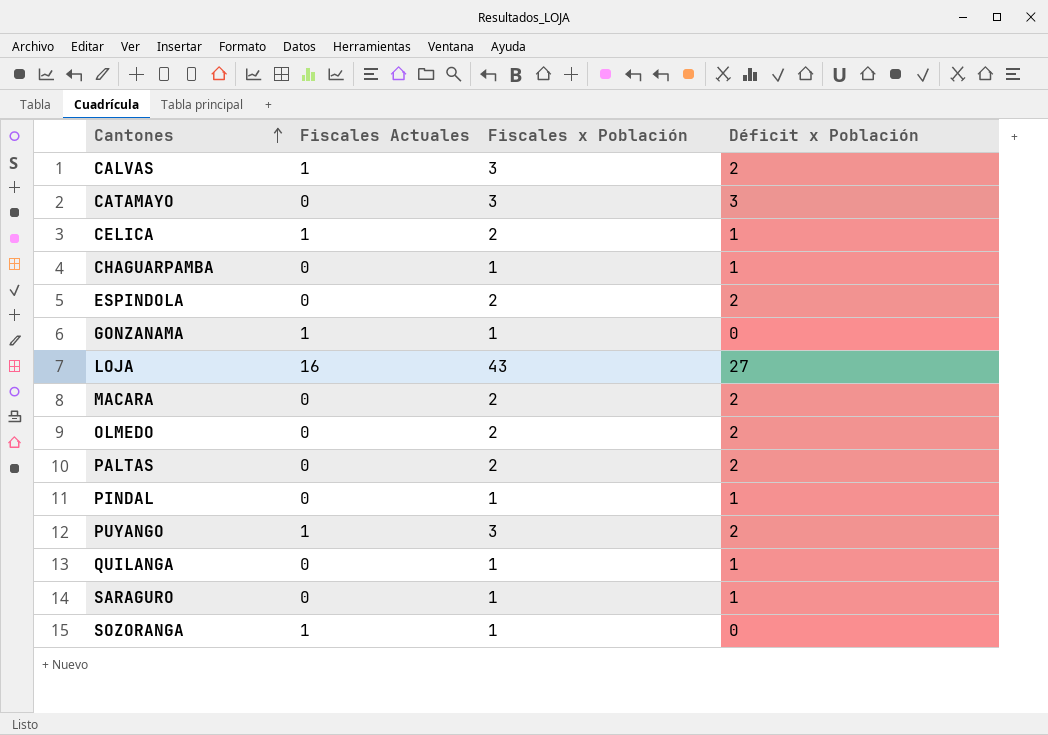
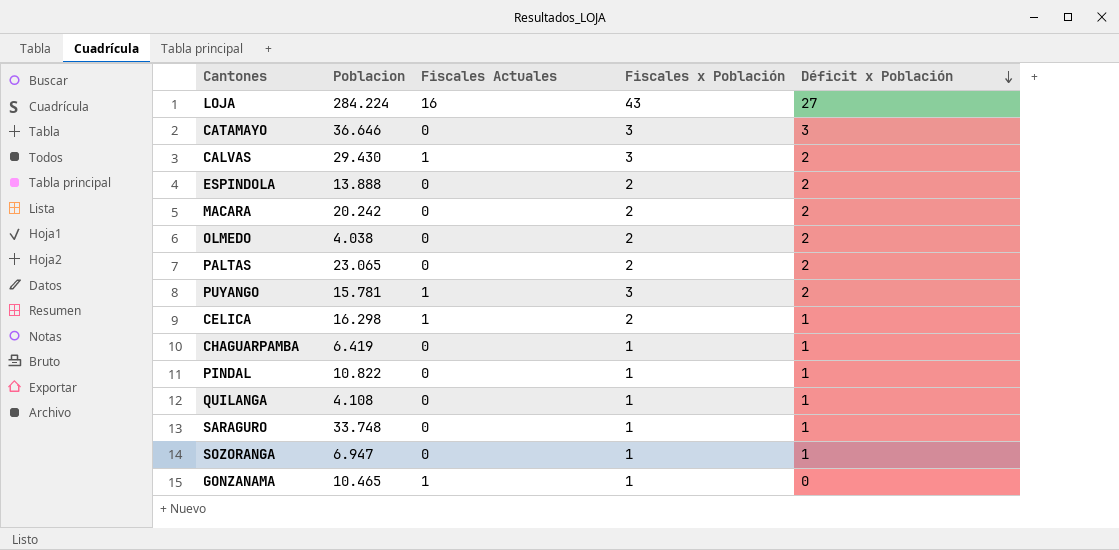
row order: Cantones ascending -> Déficit x Población descending
column Poblacion | position: none -> 2
SOZORANGA | Fiscales Actuales: 1 -> 0
SOZORANGA | Déficit x Población: 0 -> 1

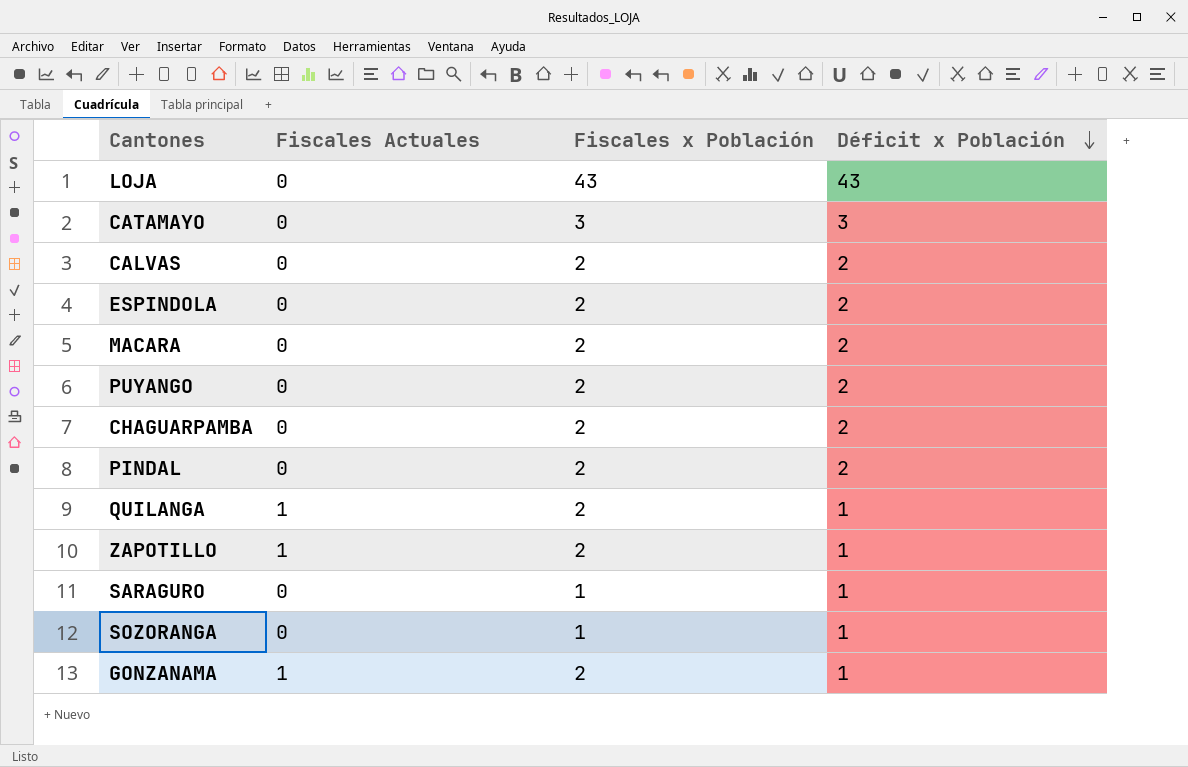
column Poblacion | position: 2 -> none
row OLMEDO: 4.038 | 0 | 2 | 2 -> none
row PALTAS: 23.065 | 0 | 2 | 2 -> none
row CELICA: 16.298 | 1 | 2 | 1 -> none
LOJA | Fiscales Actuales: 16 -> 0
LOJA | Déficit x Población: 27 -> 43
CALVAS | Fiscales Actuales: 1 -> 0
CALVAS | Fiscales x Población: 3 -> 2
PUYANGO | Fiscales Actuales: 1 -> 0
PUYANGO | Fiscales x Población: 3 -> 2
CHAGUARPAMBA | Fiscales x Población: 1 -> 2
CHAGUARPAMBA | Déficit x Población: 1 -> 2
PINDAL | Fiscales x Población: 1 -> 2
PINDAL | Déficit x Población: 1 -> 2
QUILANGA | Fiscales Actuales: 0 -> 1
QUILANGA | Fiscales x Población: 1 -> 2
row ZAPOTILLO: none -> 1 | 2 | 1
GONZANAMA | Fiscales x Población: 1 -> 2
GONZANAMA | Déficit x Población: 0 -> 1

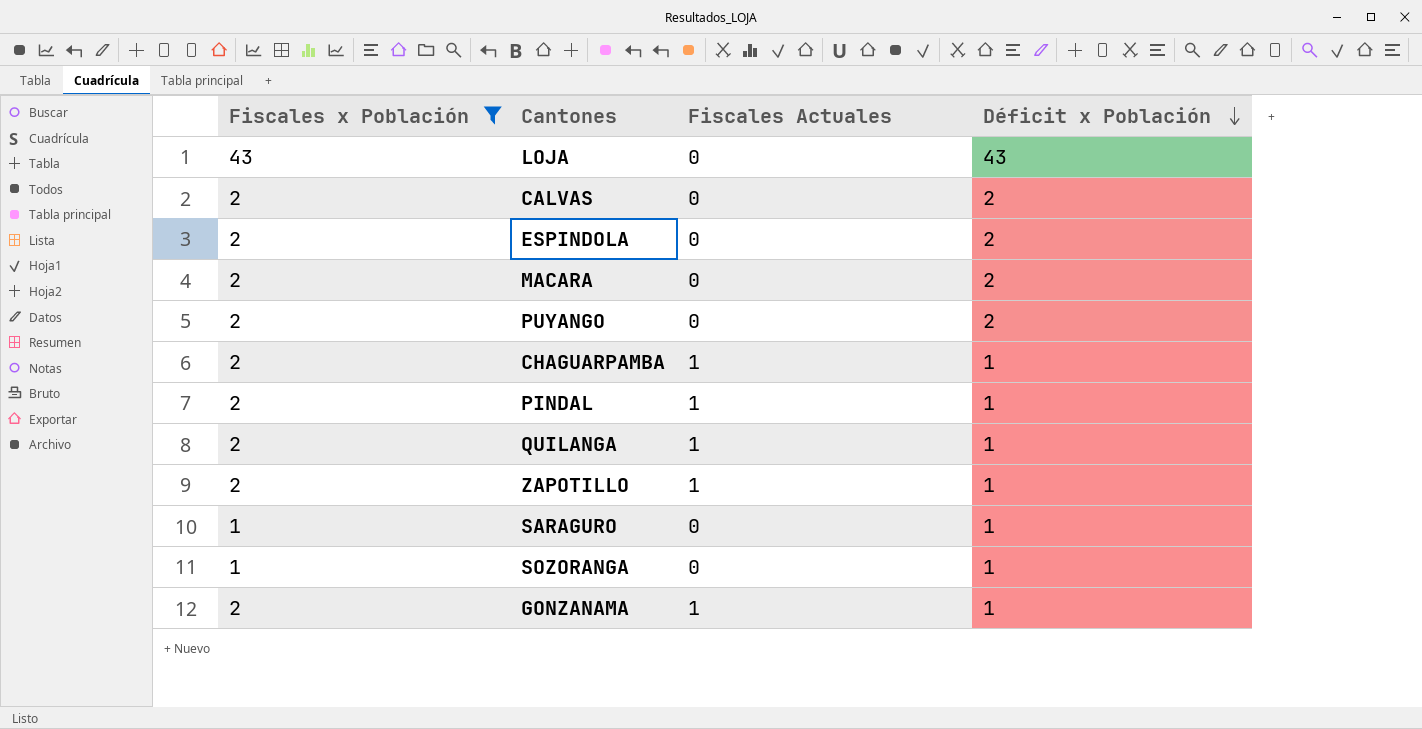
filter: none -> Fiscales x Población != 3
column Fiscales x Población | position: 3 -> 1
CHAGUARPAMBA | Fiscales Actuales: 0 -> 1
CHAGUARPAMBA | Déficit x Población: 2 -> 1
PINDAL | Fiscales Actuales: 0 -> 1
PINDAL | Déficit x Población: 2 -> 1

